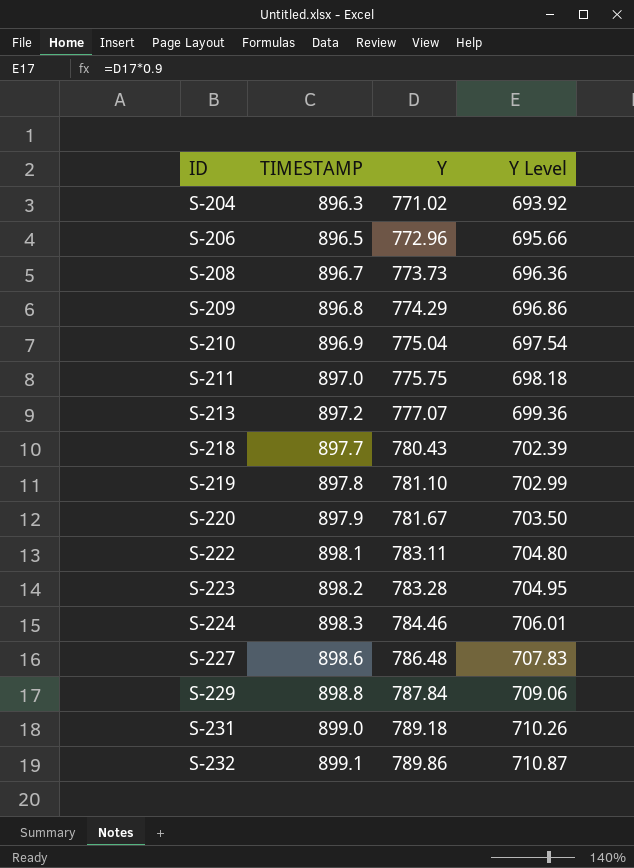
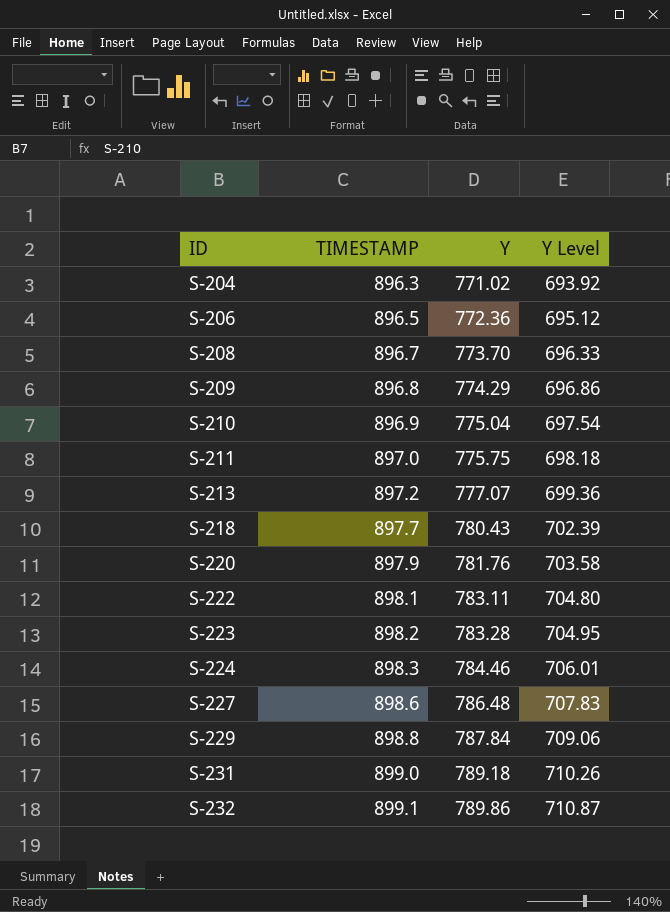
row S-219: 897.8 | 781.10 | 702.99 -> none
S-206 | Y: 772.96 -> 772.36
S-206 | Y Level: 695.66 -> 695.12
S-208 | Y: 773.73 -> 773.70
S-208 | Y Level: 696.36 -> 696.33
S-220 | Y: 781.67 -> 781.76
S-220 | Y Level: 703.50 -> 703.58

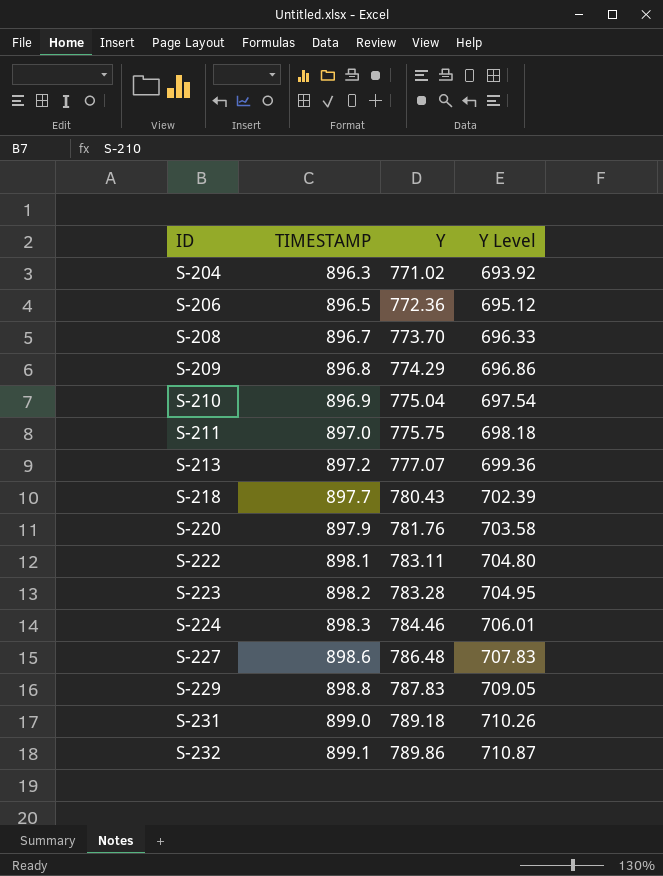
S-229 | Y: 787.84 -> 787.83
S-229 | Y Level: 709.06 -> 709.05

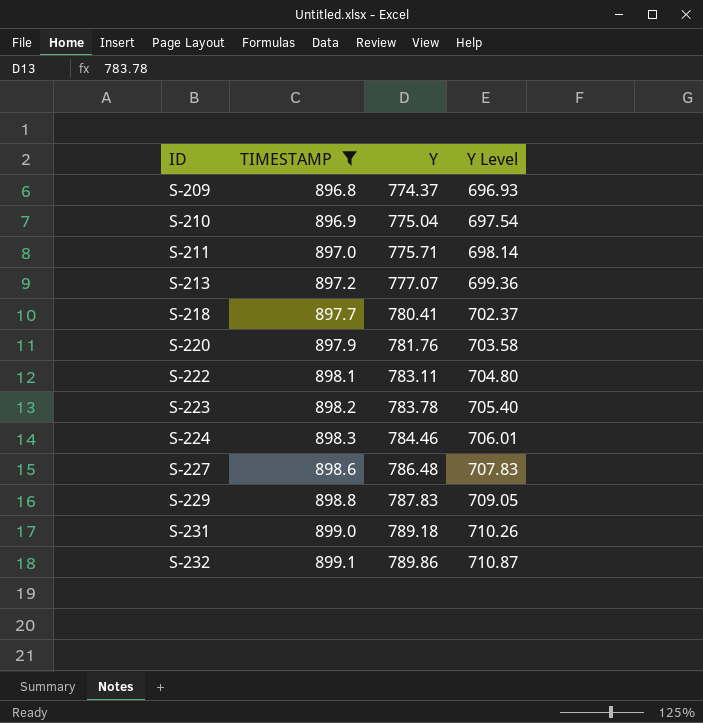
filter: none -> TIMESTAMP >= 896.8
S-209 | Y: 774.29 -> 774.37
S-209 | Y Level: 696.86 -> 696.93
S-211 | Y: 775.75 -> 775.71
S-211 | Y Level: 698.18 -> 698.14
S-218 | Y: 780.43 -> 780.41
S-218 | Y Level: 702.39 -> 702.37
S-223 | Y: 783.28 -> 783.78
S-223 | Y Level: 704.95 -> 705.40

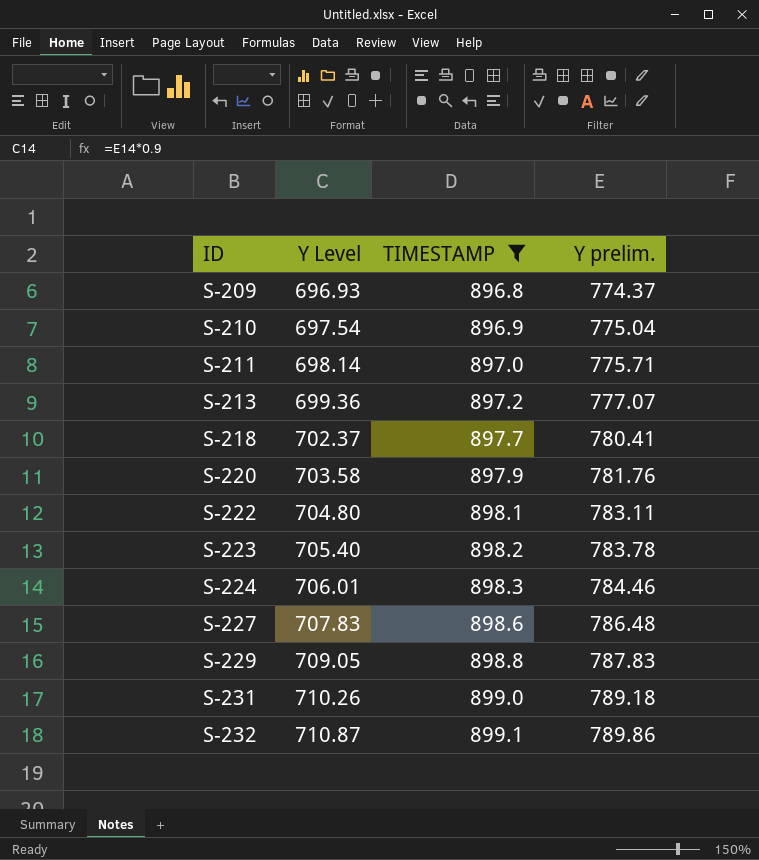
column Y Level | position: 4 -> 2
column name: Y -> Y prelim.

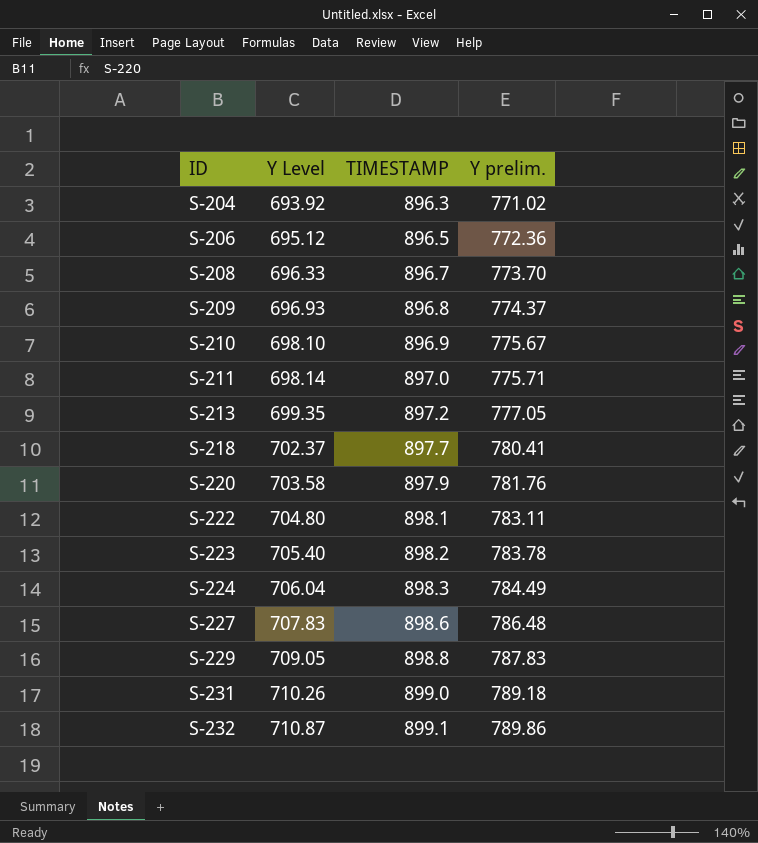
filter: TIMESTAMP >= 896.8 -> none
S-210 | Y Level: 697.54 -> 698.10
S-210 | Y prelim.: 775.04 -> 775.67
S-213 | Y Level: 699.36 -> 699.35
S-213 | Y prelim.: 777.07 -> 777.05
S-224 | Y Level: 706.01 -> 706.04
S-224 | Y prelim.: 784.46 -> 784.49

